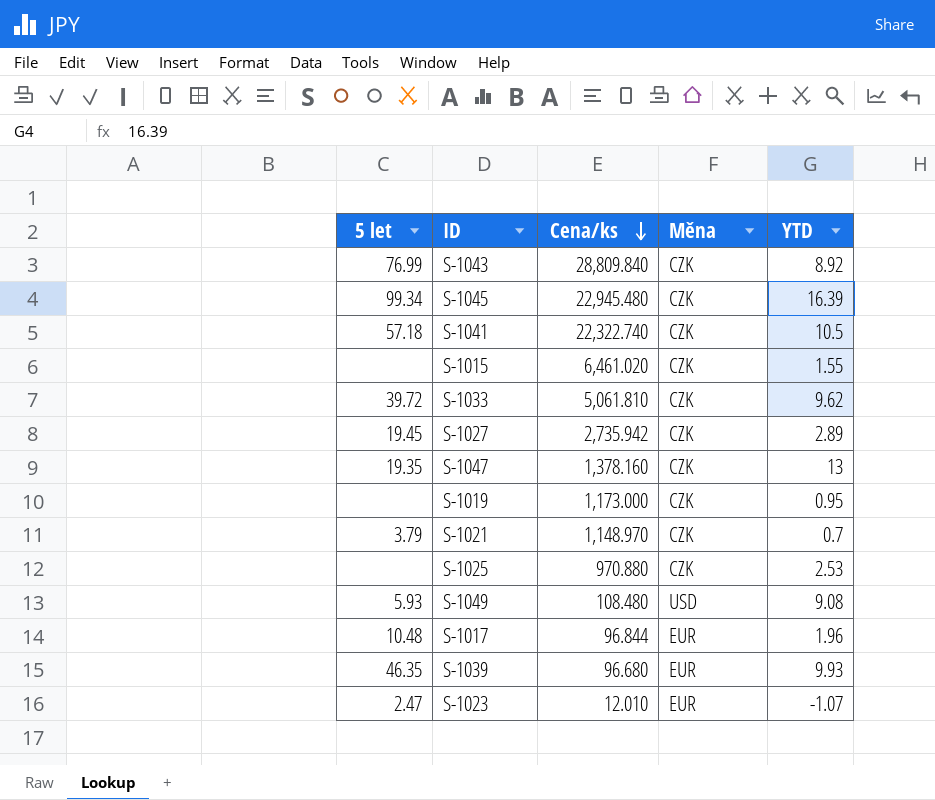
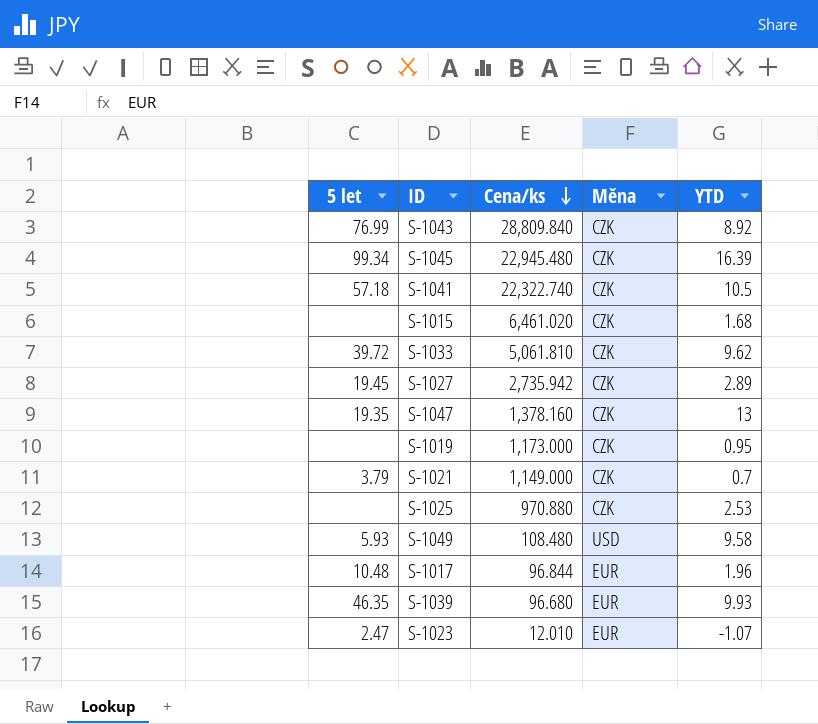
S-1015 | YTD: 1.55 -> 1.68
S-1021 | Cena/ks: 1,148.970 -> 1,149.000
S-1049 | YTD: 9.08 -> 9.58

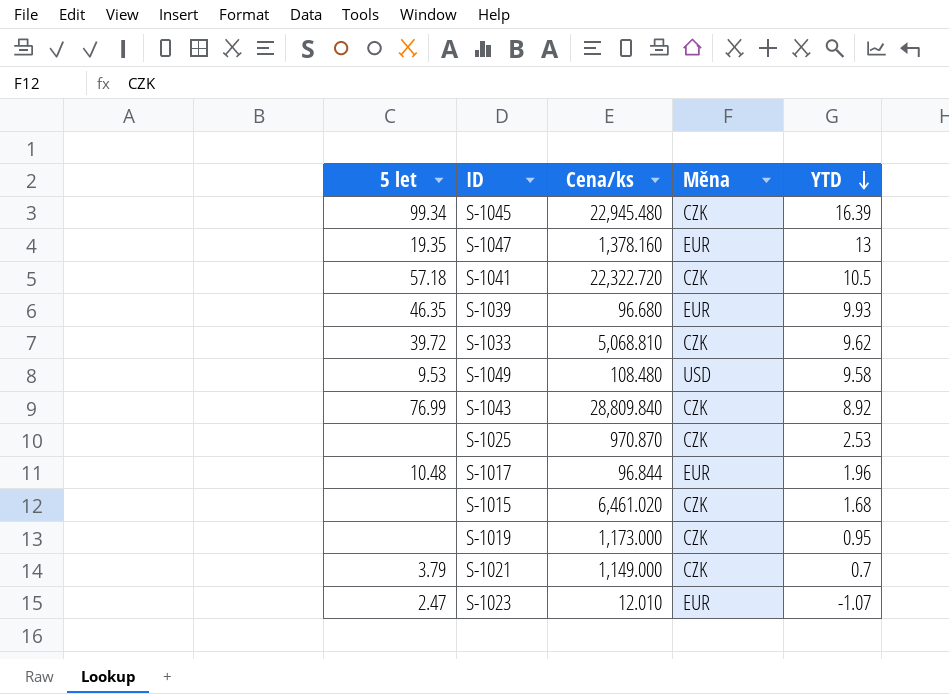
row order: Cena/ks descending -> YTD descending
row S-1027: 19.45 | 2,735.942 | CZK | 2.89 -> none
S-1047 | Měna: CZK -> EUR
S-1041 | Cena/ks: 22,322.740 -> 22,322.720
S-1033 | Cena/ks: 5,061.810 -> 5,068.810
S-1049 | 5 let: 5.93 -> 9.53
S-1025 | Cena/ks: 970.880 -> 970.870

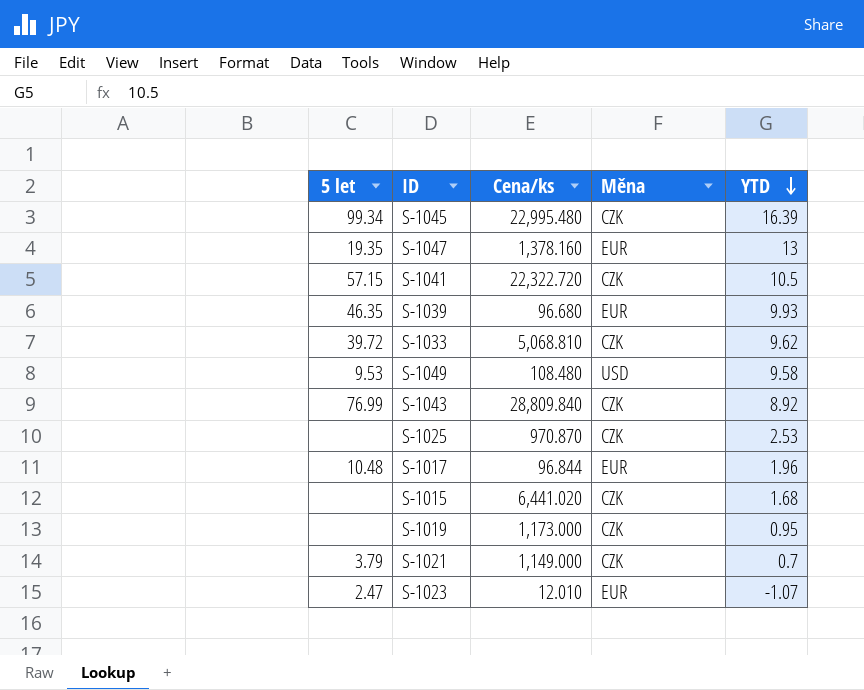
S-1045 | Cena/ks: 22,945.480 -> 22,995.480
S-1041 | 5 let: 57.18 -> 57.15
S-1015 | Cena/ks: 6,461.020 -> 6,441.020

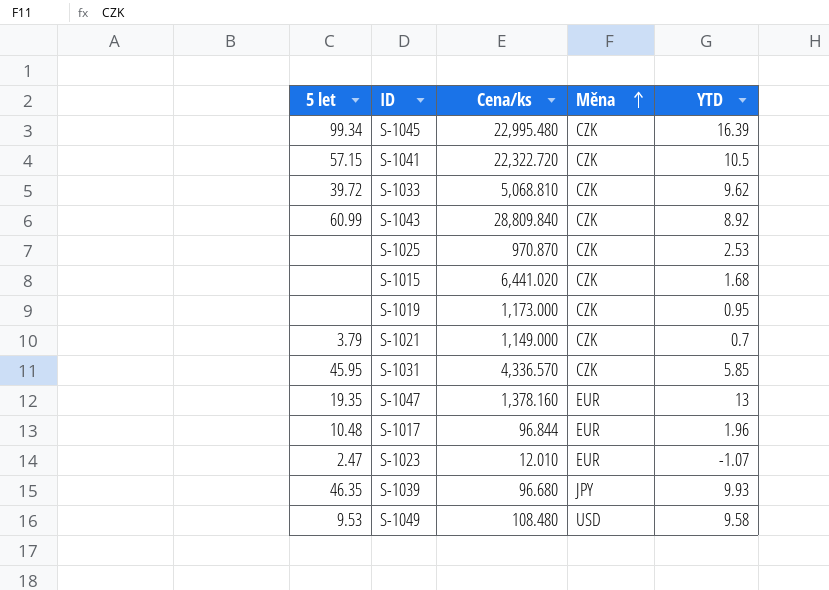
row order: YTD descending -> Měna ascending
S-1043 | 5 let: 76.99 -> 60.99
row S-1031: none -> 45.95 | 4,336.570 | CZK | 5.85
S-1039 | Měna: EUR -> JPY

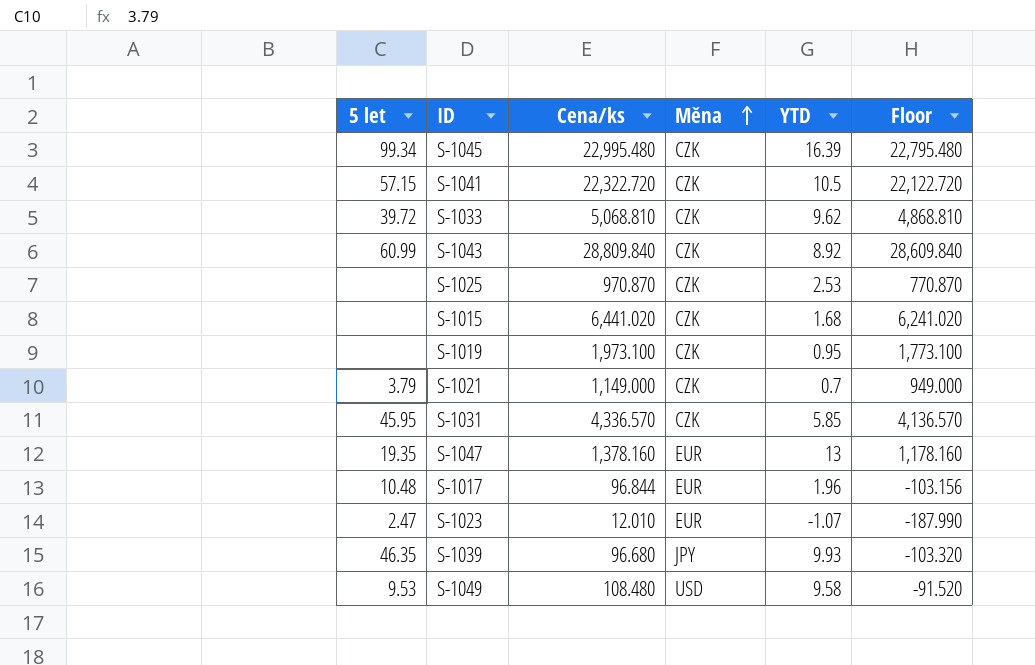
column Floor | formula: none -> [Cena/ks] - 200
S-1019 | Cena/ks: 1,173.000 -> 1,973.100

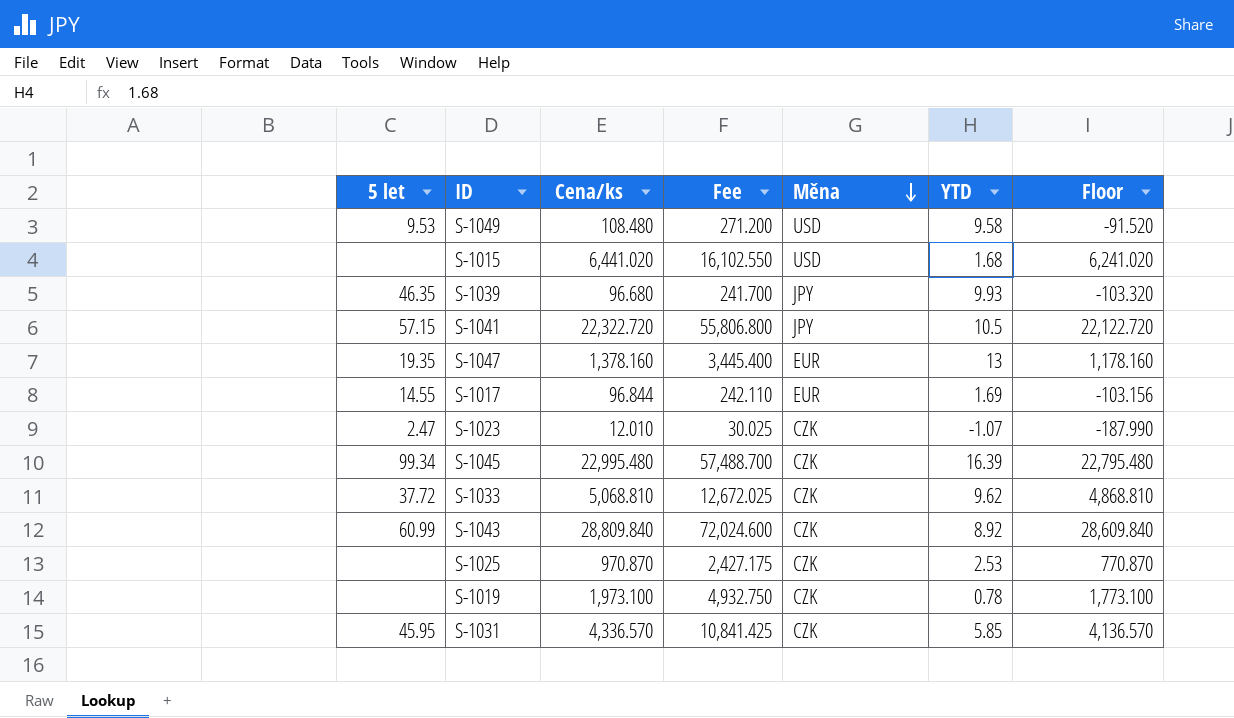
row order: Měna ascending -> Měna descending
column Fee | formula: none -> [Cena/ks] * 2.5
row S-1021: 3.79 | 1,149.000 | CZK | 0.7 | 949.000 -> none
S-1015 | Měna: CZK -> USD
S-1041 | Měna: CZK -> JPY
S-1017 | 5 let: 10.48 -> 14.55
S-1017 | YTD: 1.96 -> 1.69
S-1023 | Měna: EUR -> CZK
S-1033 | 5 let: 39.72 -> 37.72
S-1019 | YTD: 0.95 -> 0.78

